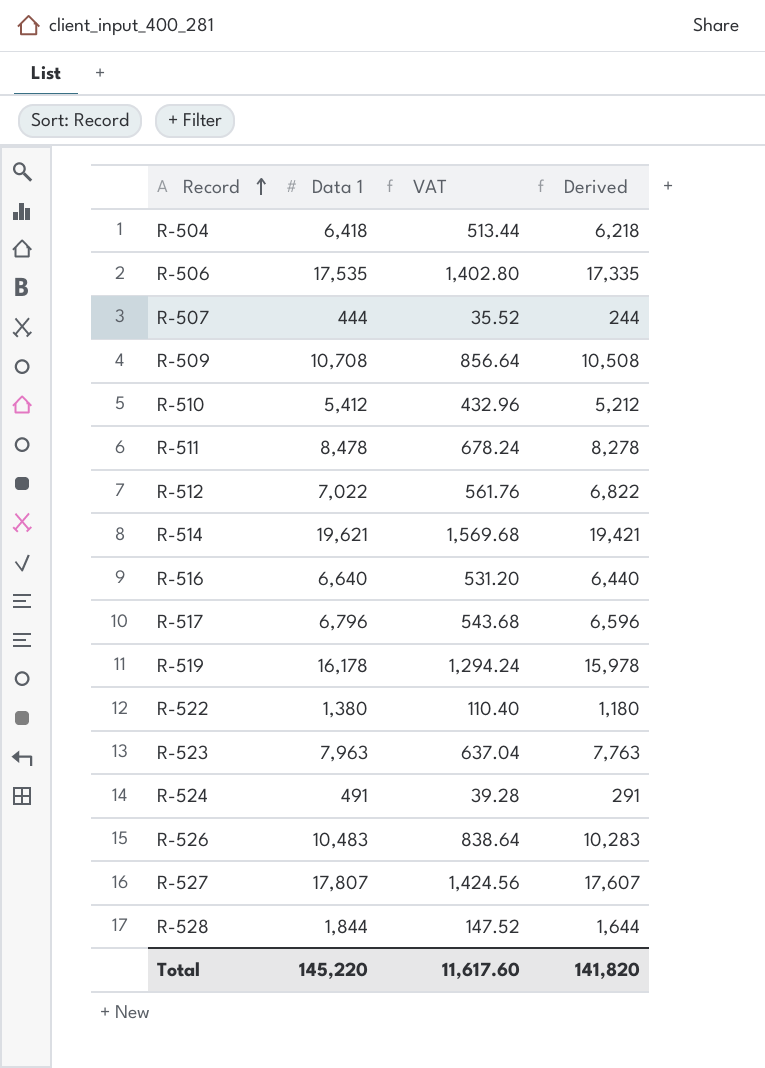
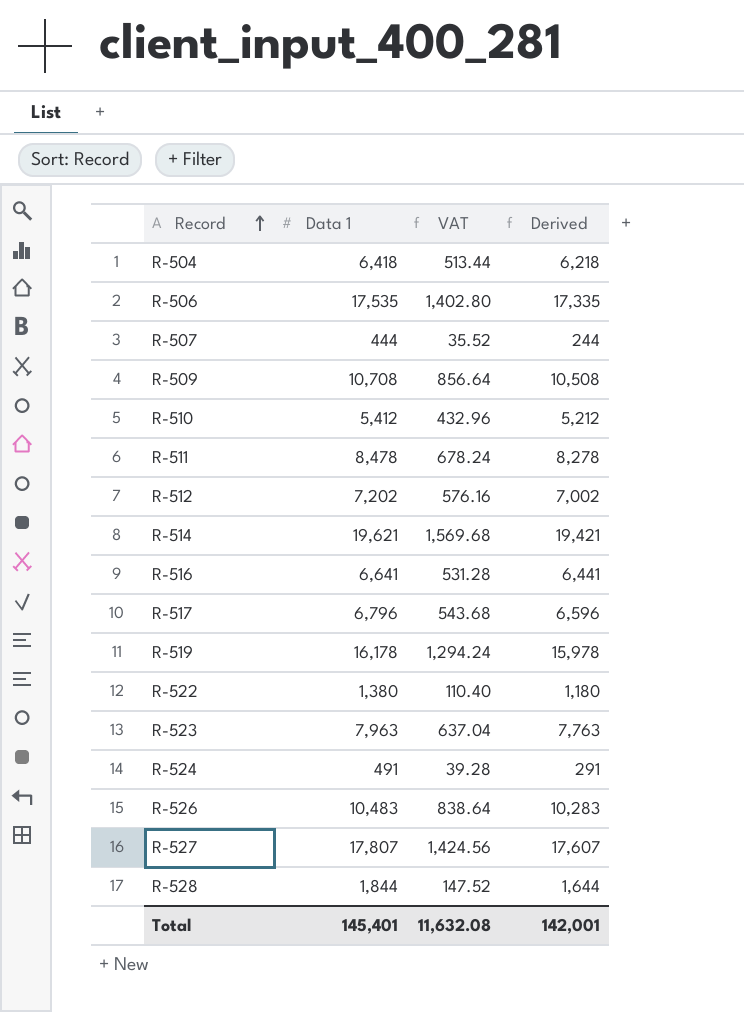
R-512 | Data 1: 7,022 -> 7,202
R-512 | VAT: 561.76 -> 576.16
R-512 | Derived: 6,822 -> 7,002
R-516 | Data 1: 6,640 -> 6,641
R-516 | VAT: 531.20 -> 531.28
R-516 | Derived: 6,440 -> 6,441
Total | Data 1: 145,220 -> 145,401
Total | VAT: 11,617.60 -> 11,632.08
Total | Derived: 141,820 -> 142,001

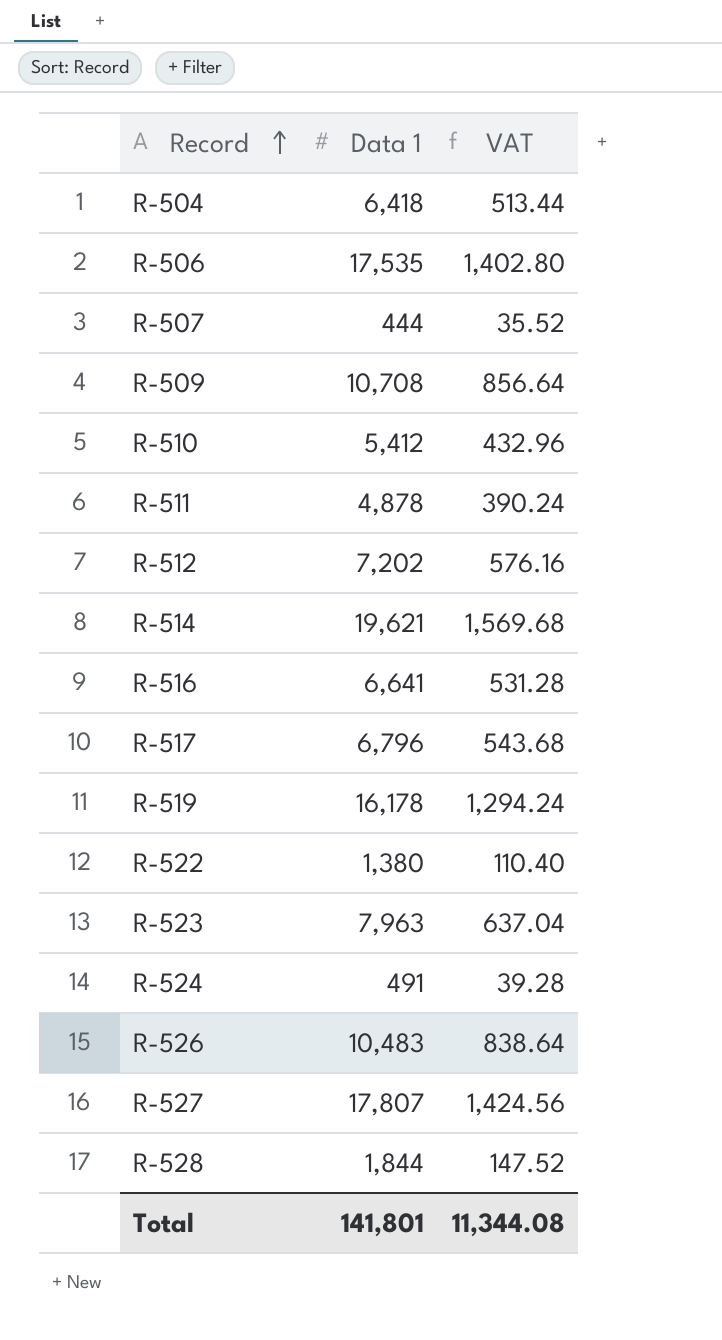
column Derived | formula: [Data 1] - 200 -> none
R-511 | Data 1: 8,478 -> 4,878
R-511 | VAT: 678.24 -> 390.24
Total | Data 1: 145,401 -> 141,801
Total | VAT: 11,632.08 -> 11,344.08

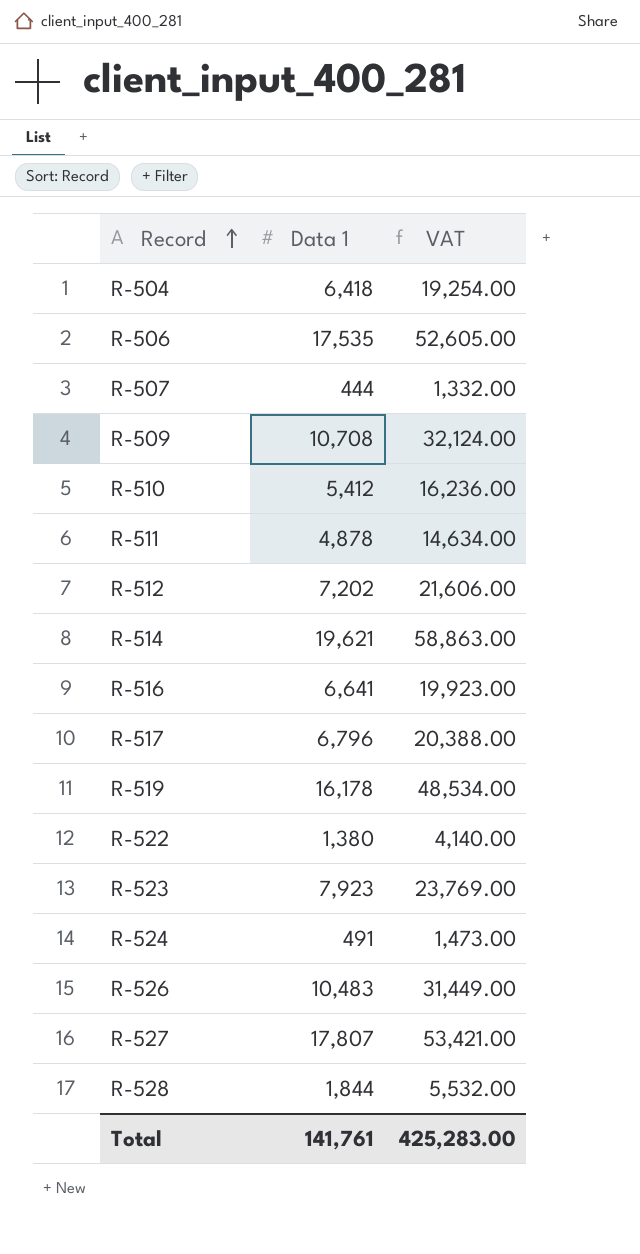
column VAT | formula: [Data 1] * 0.08 -> [Data 1] * 3
R-523 | Data 1: 7,963 -> 7,923
Total | Data 1: 141,801 -> 141,761
Total | VAT: 11,344.08 -> 425,283.00

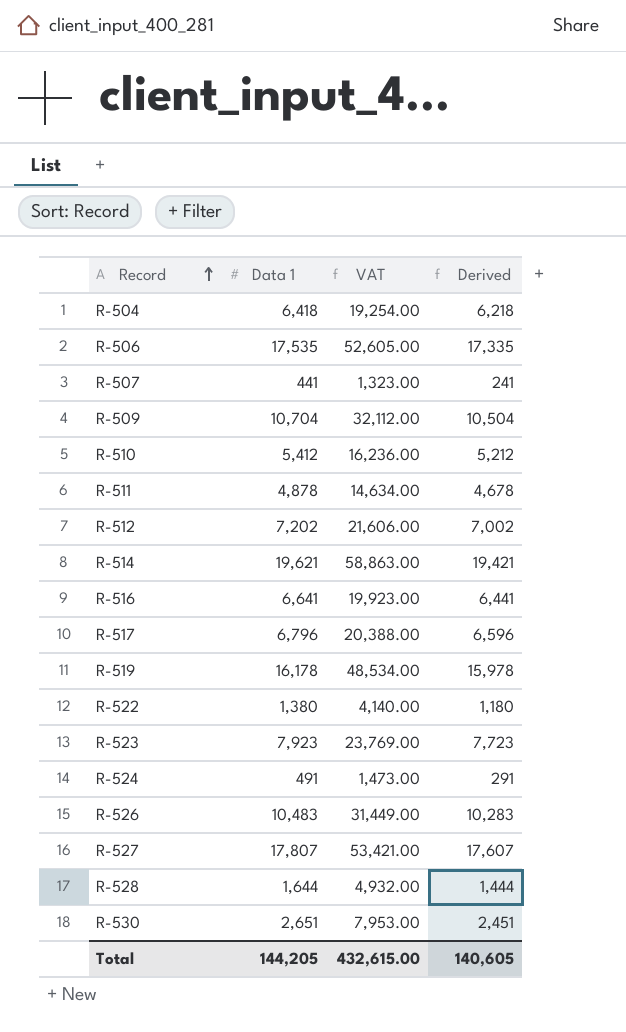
column Derived | formula: none -> [Data 1] - 200
R-507 | Data 1: 444 -> 441
R-507 | VAT: 1,332.00 -> 1,323.00
R-509 | Data 1: 10,708 -> 10,704
R-509 | VAT: 32,124.00 -> 32,112.00
R-528 | Data 1: 1,844 -> 1,644
R-528 | VAT: 5,532.00 -> 4,932.00
row R-530: none -> 2,651 | 7,953.00 | 2,451
Total | Data 1: 141,761 -> 144,205
Total | VAT: 425,283.00 -> 432,615.00

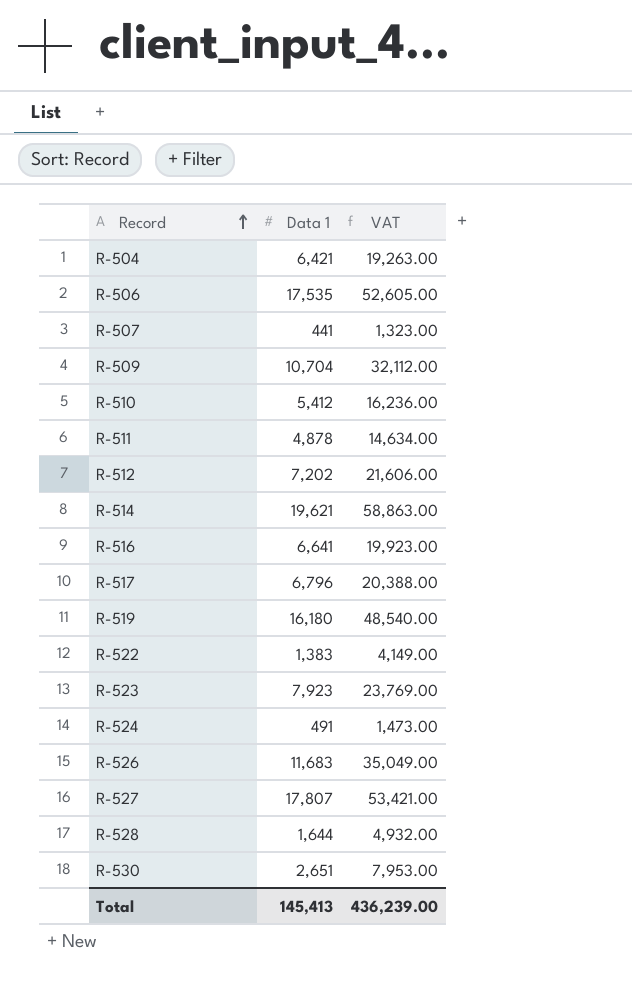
column Derived | formula: [Data 1] - 200 -> none
R-504 | Data 1: 6,418 -> 6,421
R-504 | VAT: 19,254.00 -> 19,263.00
R-519 | Data 1: 16,178 -> 16,180
R-519 | VAT: 48,534.00 -> 48,540.00
R-522 | Data 1: 1,380 -> 1,383
R-522 | VAT: 4,140.00 -> 4,149.00
R-526 | Data 1: 10,483 -> 11,683
R-526 | VAT: 31,449.00 -> 35,049.00
Total | Data 1: 144,205 -> 145,413
Total | VAT: 432,615.00 -> 436,239.00

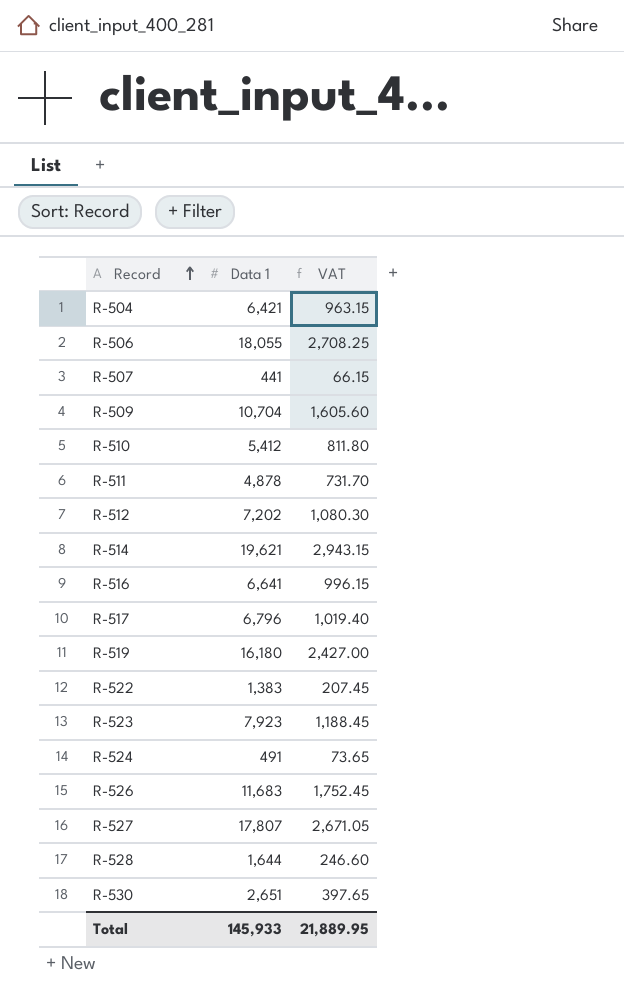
column VAT | formula: [Data 1] * 3 -> [Data 1] * 0.15
R-506 | Data 1: 17,535 -> 18,055
Total | Data 1: 145,413 -> 145,933
Total | VAT: 436,239.00 -> 21,889.95

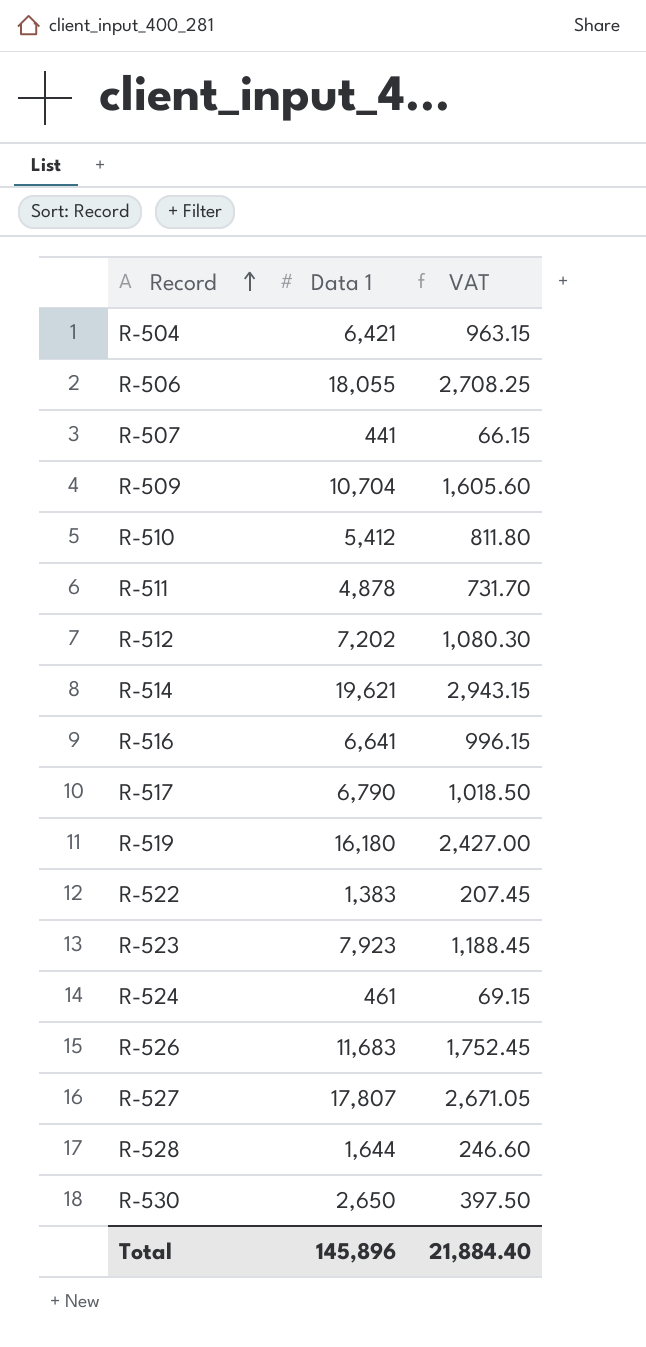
R-517 | Data 1: 6,796 -> 6,790
R-517 | VAT: 1,019.40 -> 1,018.50
R-524 | Data 1: 491 -> 461
R-524 | VAT: 73.65 -> 69.15
R-530 | Data 1: 2,651 -> 2,650
R-530 | VAT: 397.65 -> 397.50
Total | Data 1: 145,933 -> 145,896
Total | VAT: 21,889.95 -> 21,884.40

